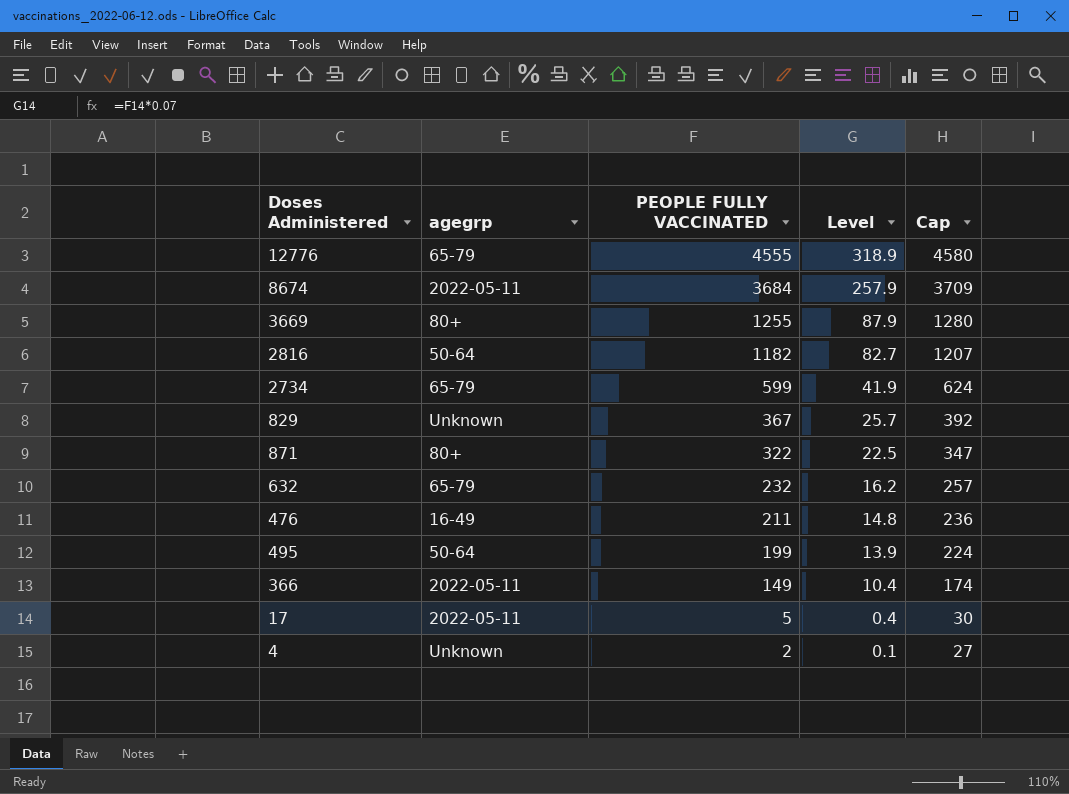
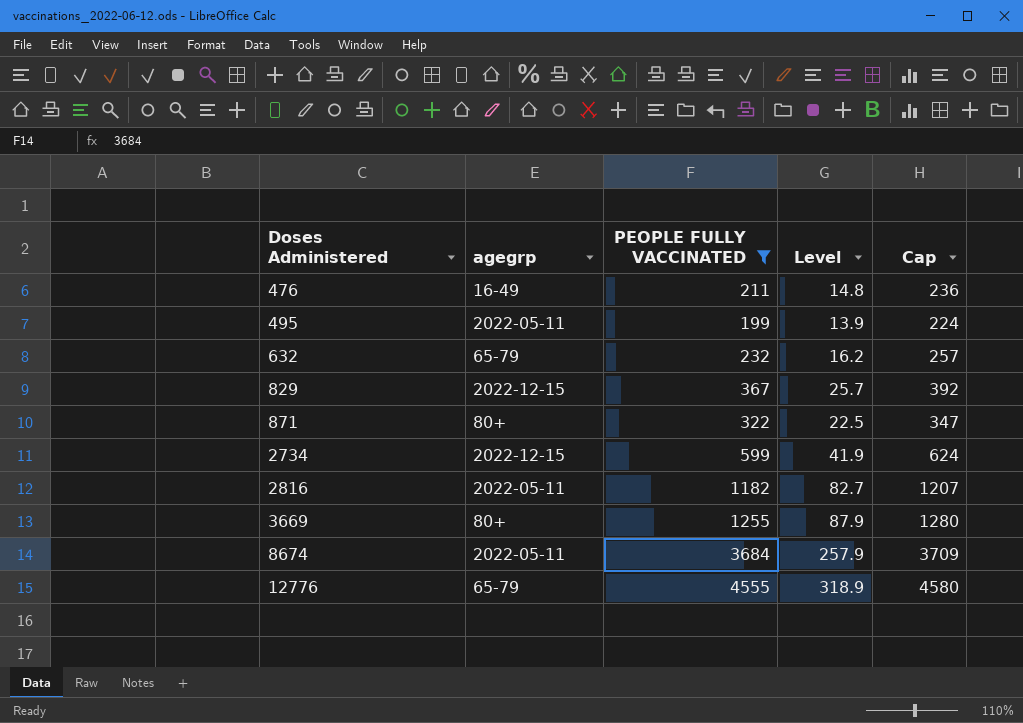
filter: none -> PEOPLE FULLY VACCINATED >= 199
row order: PEOPLE FULLY VACCINATED descending -> Doses Administered ascending
495 | agegrp: 50-64 -> 2022-05-11
829 | agegrp: Unknown -> 2022-12-15
2734 | agegrp: 65-79 -> 2022-12-15
2816 | agegrp: 50-64 -> 2022-05-11

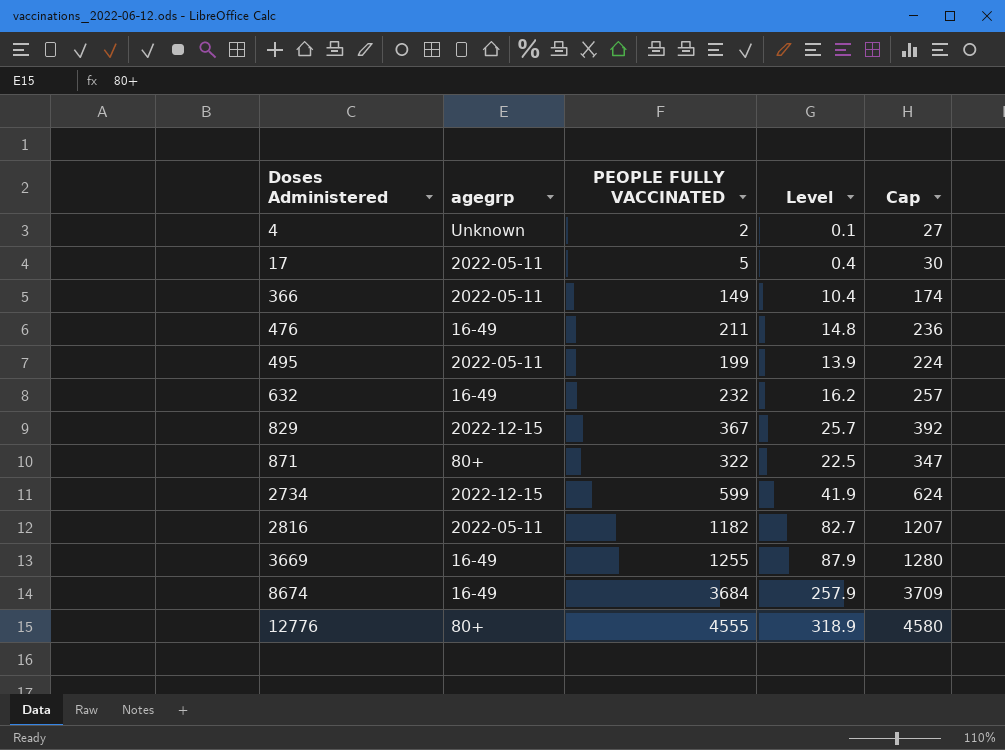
filter: PEOPLE FULLY VACCINATED >= 199 -> none
632 | agegrp: 65-79 -> 16-49
3669 | agegrp: 80+ -> 16-49
8674 | agegrp: 2022-05-11 -> 16-49
12776 | agegrp: 65-79 -> 80+

